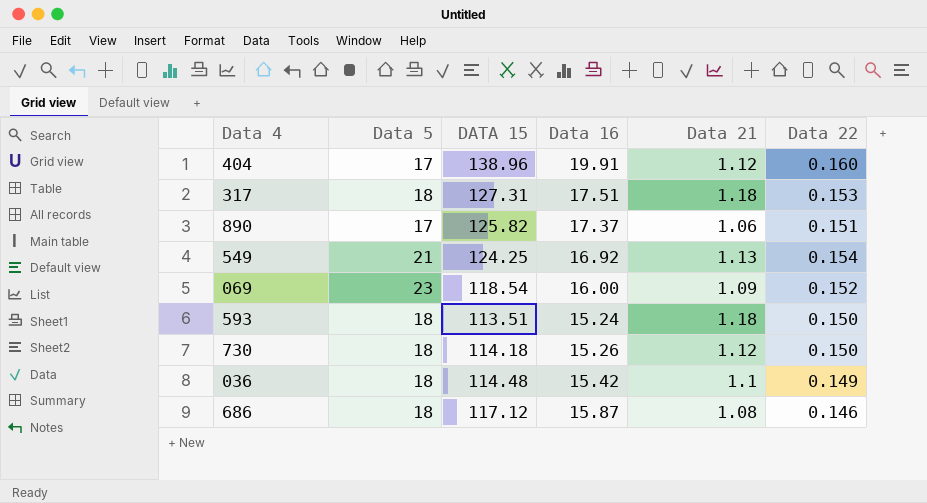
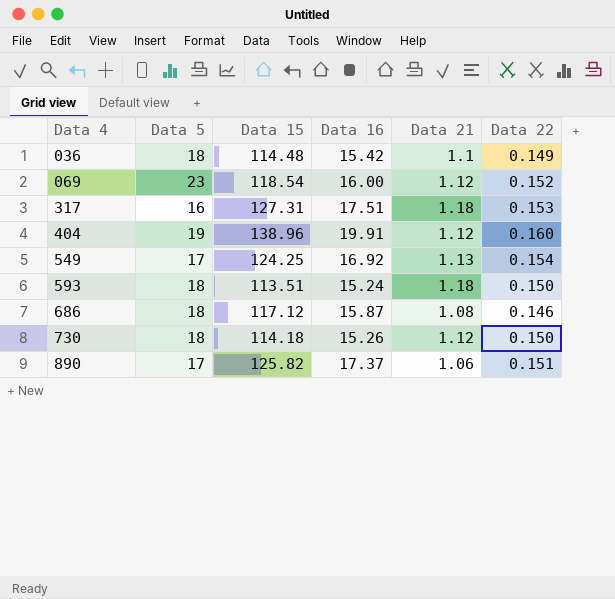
row order: none -> Data 4 ascending
column name: DATA 15 -> Data 15
069 | Data 21: 1.09 -> 1.12
317 | Data 5: 18 -> 16
404 | Data 5: 17 -> 19
549 | Data 5: 21 -> 17

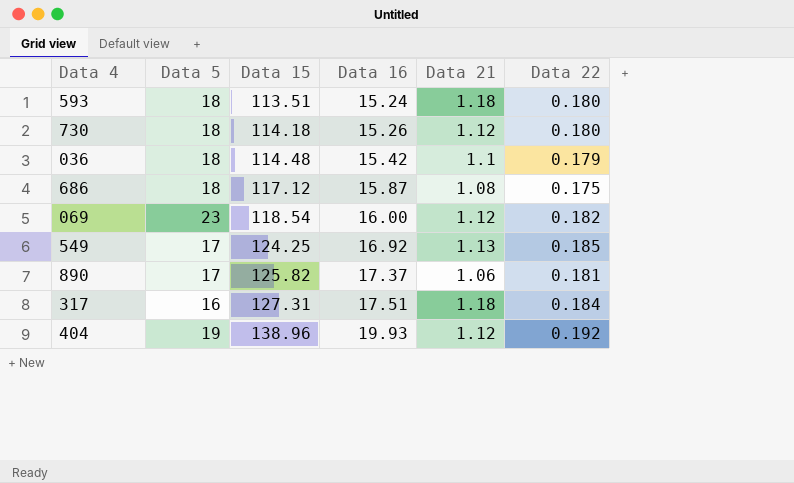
row order: Data 4 ascending -> Data 15 ascending
593 | Data 22: 0.150 -> 0.180
730 | Data 22: 0.150 -> 0.180
036 | Data 22: 0.149 -> 0.179
686 | Data 22: 0.146 -> 0.175
069 | Data 22: 0.152 -> 0.182
549 | Data 22: 0.154 -> 0.185
890 | Data 22: 0.151 -> 0.181
317 | Data 22: 0.153 -> 0.184
404 | Data 16: 19.91 -> 19.93
404 | Data 22: 0.160 -> 0.192

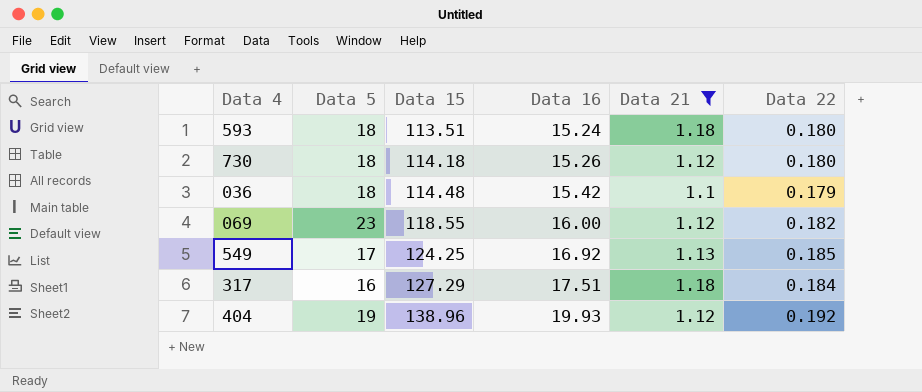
filter: none -> Data 21 >= 1.1
069 | Data 15: 118.54 -> 118.55
317 | Data 15: 127.31 -> 127.29

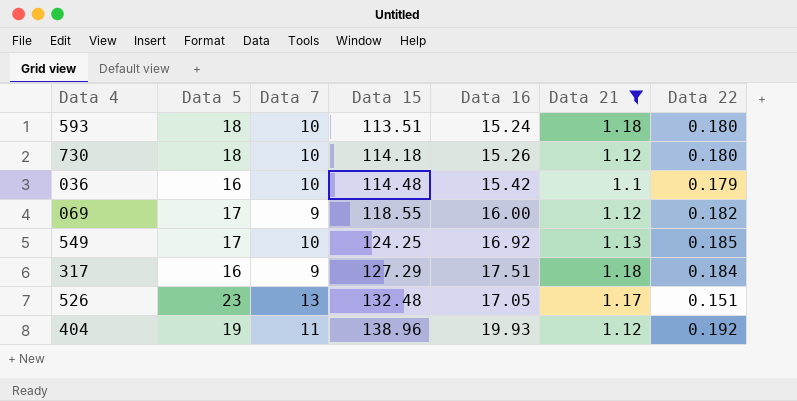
column Data 7 | position: none -> 3
036 | Data 5: 18 -> 16
069 | Data 5: 23 -> 17
row 526: none -> 23 | 13 | 132.48 | 17.05 | 1.17 | 0.151

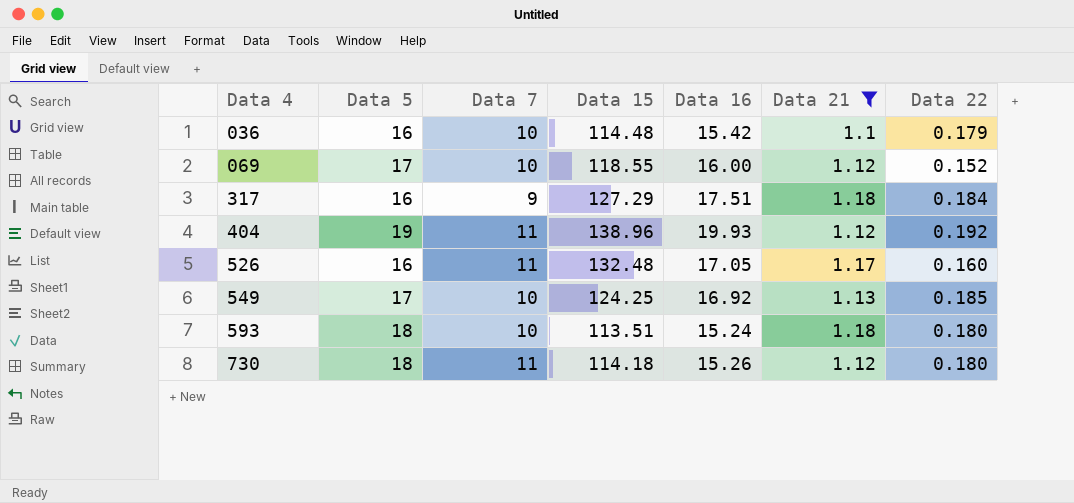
row order: Data 15 ascending -> Data 4 ascending
069 | Data 7: 9 -> 10
069 | Data 22: 0.182 -> 0.152
526 | Data 5: 23 -> 16
526 | Data 7: 13 -> 11
526 | Data 22: 0.151 -> 0.160
730 | Data 7: 10 -> 11

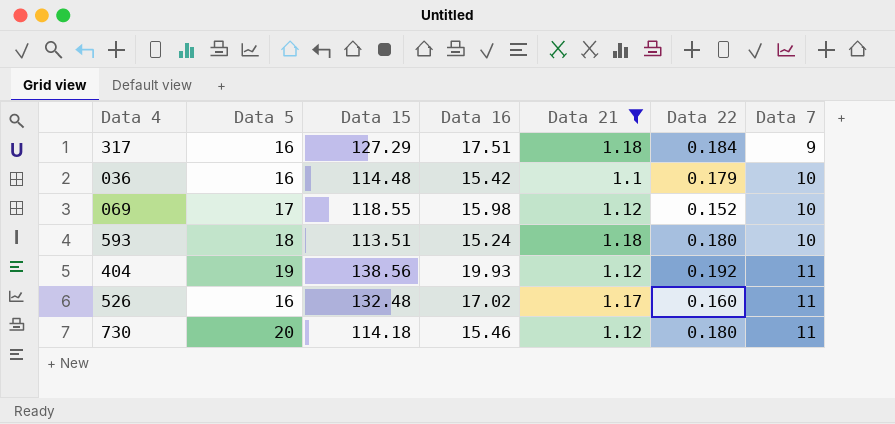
row order: Data 4 ascending -> Data 7 ascending
column Data 7 | position: 3 -> 7
row 549: 17 | 10 | 124.25 | 16.92 | 1.13 | 0.185 -> none
069 | Data 16: 16.00 -> 15.98
404 | Data 15: 138.96 -> 138.56
526 | Data 16: 17.05 -> 17.02
730 | Data 5: 18 -> 20
730 | Data 16: 15.26 -> 15.46

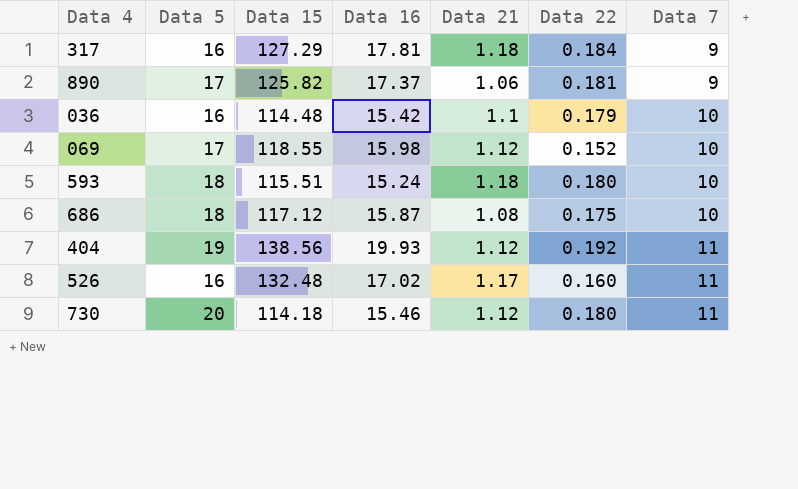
filter: Data 21 >= 1.1 -> none
317 | Data 16: 17.51 -> 17.81
593 | Data 15: 113.51 -> 115.51

